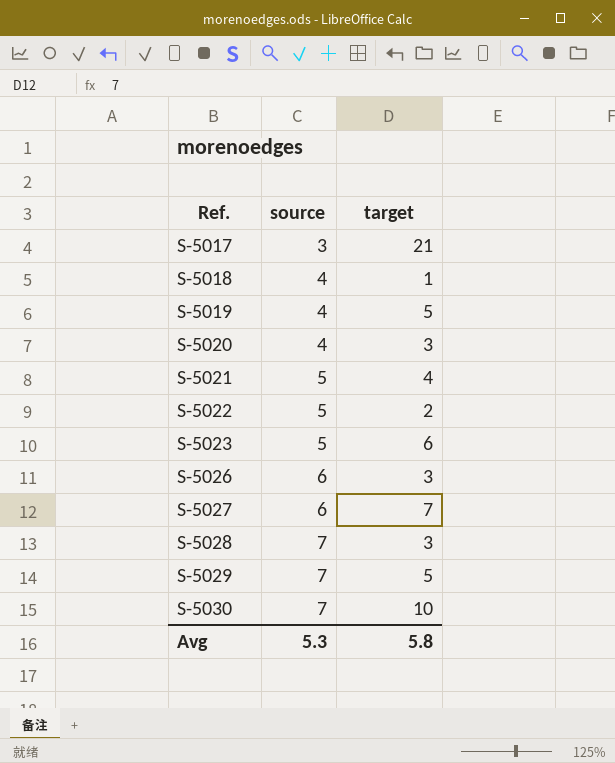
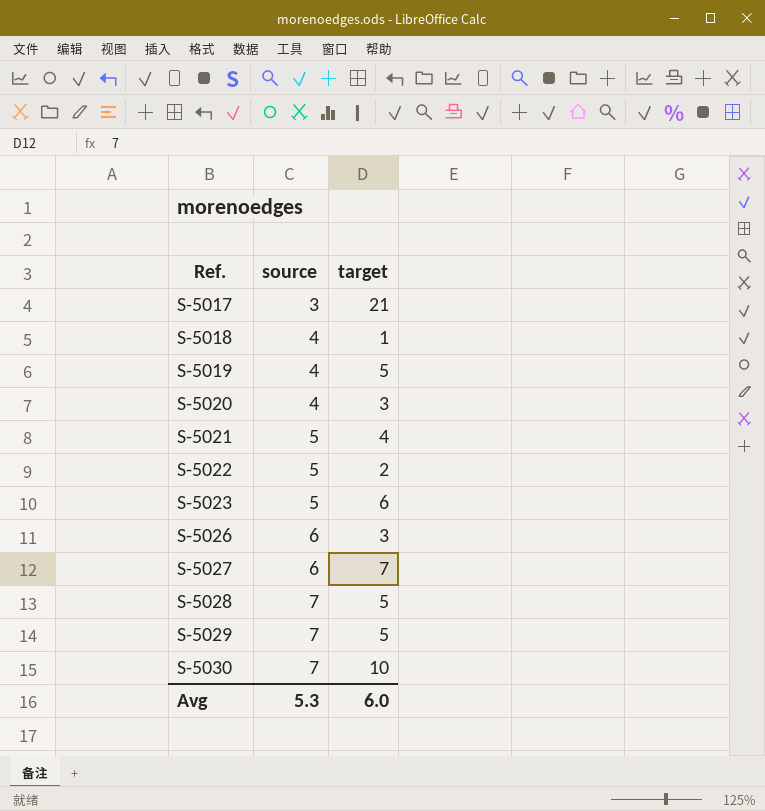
S-5028 | target: 3 -> 5
Avg | target: 5.8 -> 6.0

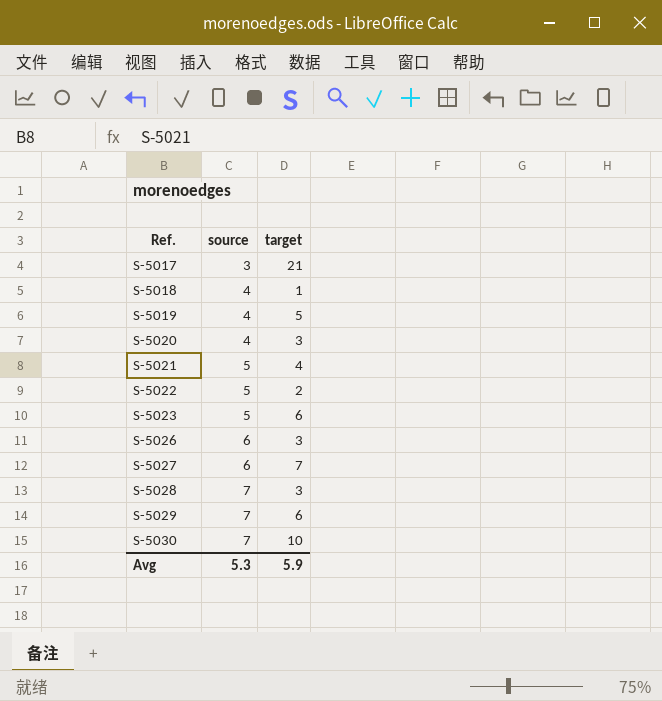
S-5028 | target: 5 -> 3
S-5029 | target: 5 -> 6
Avg | target: 6.0 -> 5.9

